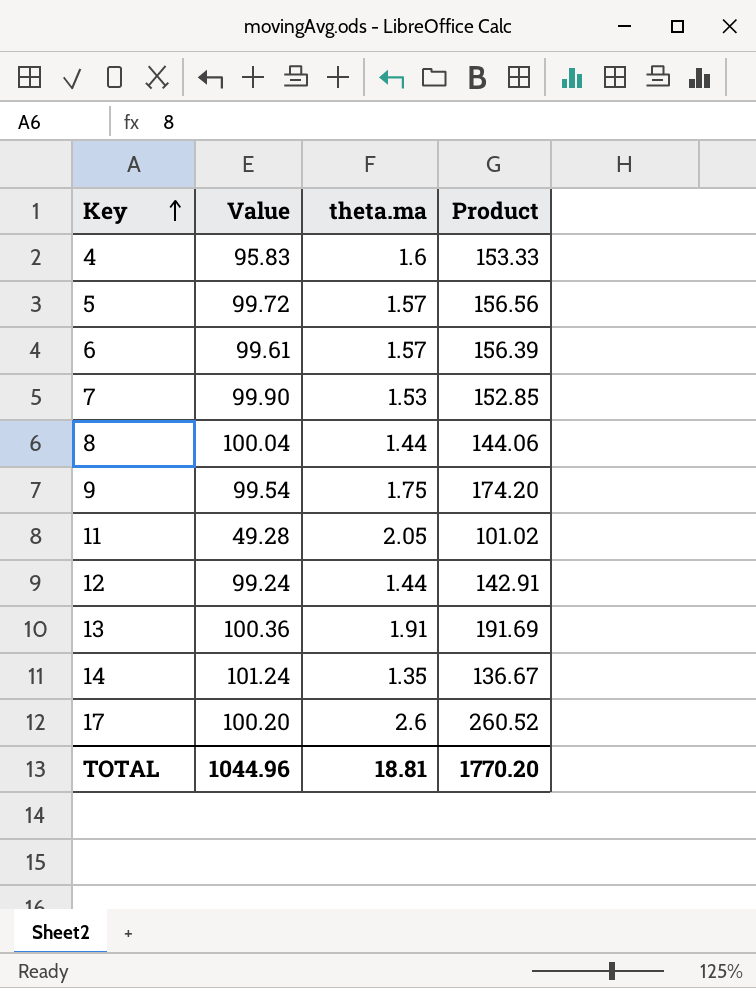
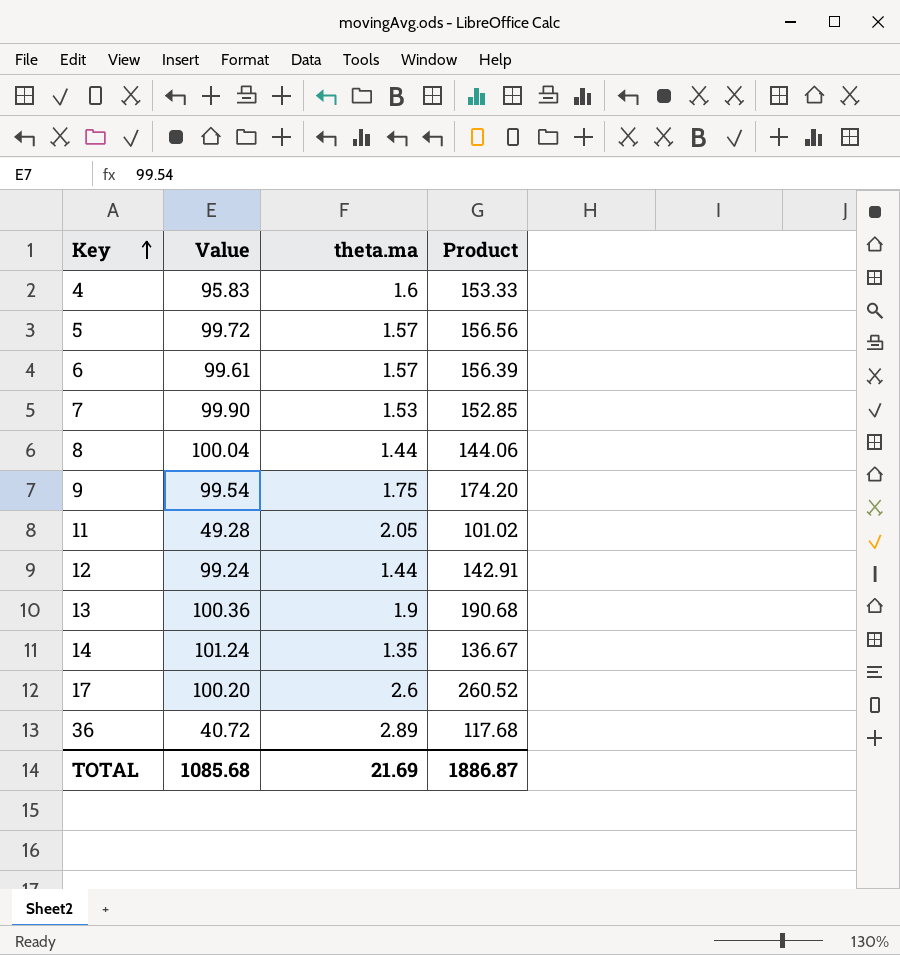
13 | theta.ma: 1.91 -> 1.9
13 | Product: 191.69 -> 190.68
row 36: none -> 40.72 | 2.89 | 117.68
TOTAL | Value: 1044.96 -> 1085.68
TOTAL | theta.ma: 18.81 -> 21.69
TOTAL | Product: 1770.20 -> 1886.87

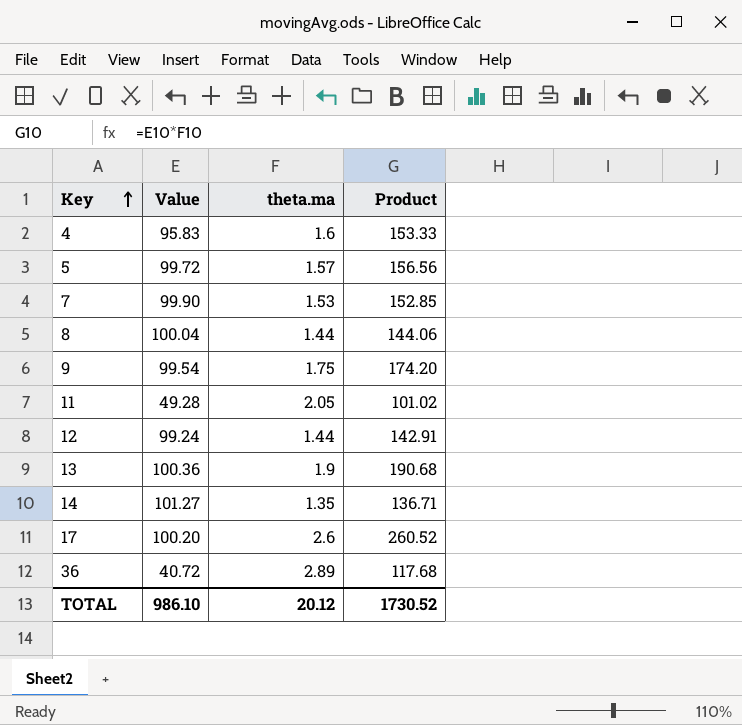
row 6: 99.61 | 1.57 | 156.39 -> none
14 | Value: 101.24 -> 101.27
14 | Product: 136.67 -> 136.71
TOTAL | Value: 1085.68 -> 986.10
TOTAL | theta.ma: 21.69 -> 20.12
TOTAL | Product: 1886.87 -> 1730.52

